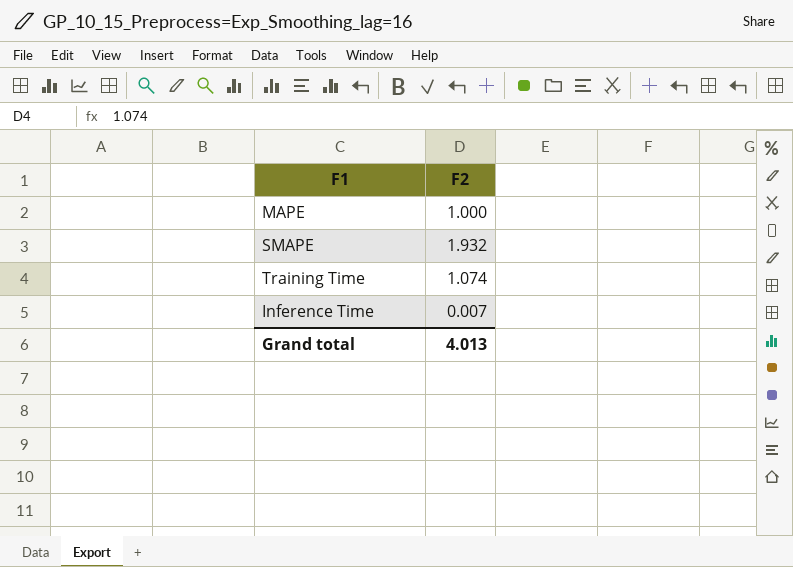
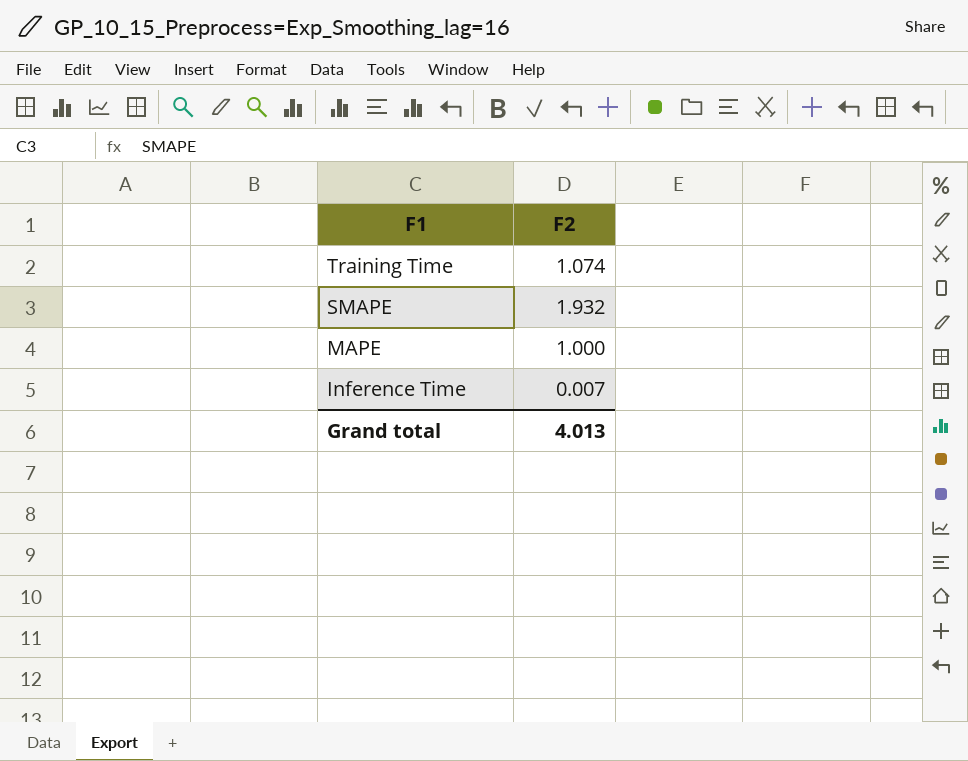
row order: none -> F1 descending

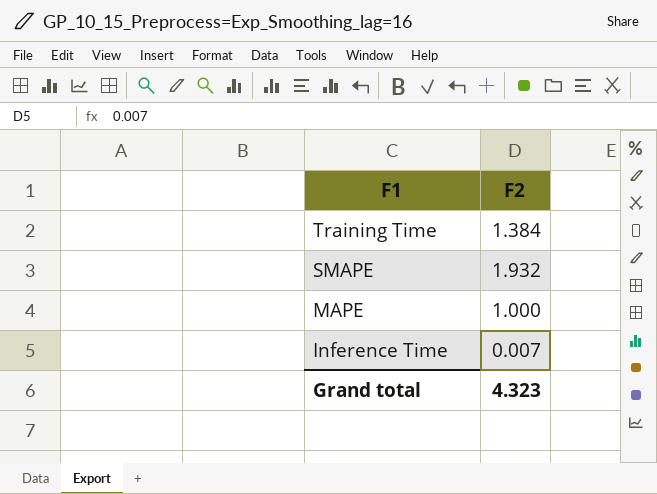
Training Time | F2: 1.074 -> 1.384
Grand total | F2: 4.013 -> 4.323

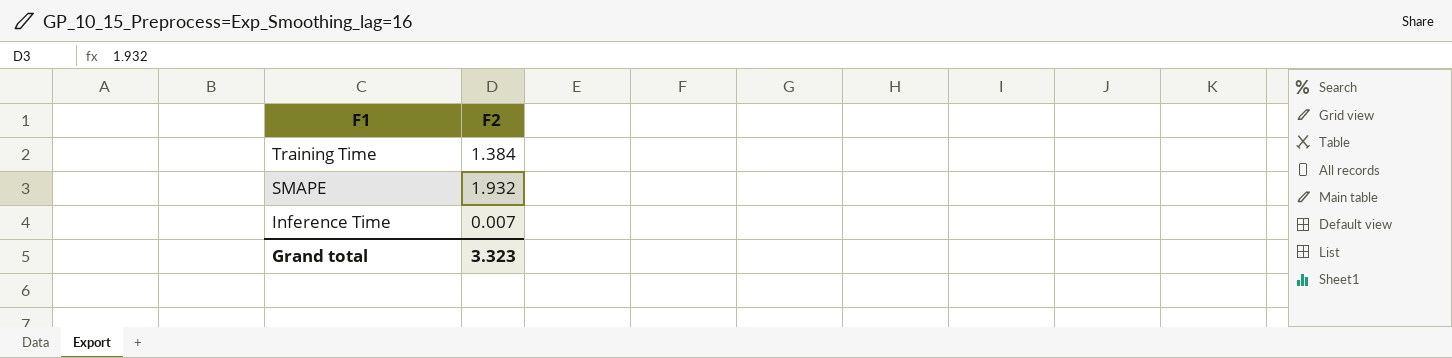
row MAPE: 1.000 -> none
Grand total | F2: 4.323 -> 3.323

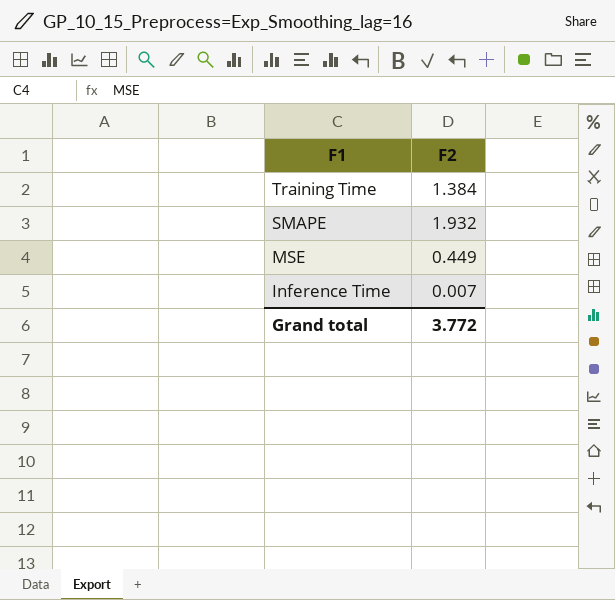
row MSE: none -> 0.449
Grand total | F2: 3.323 -> 3.772

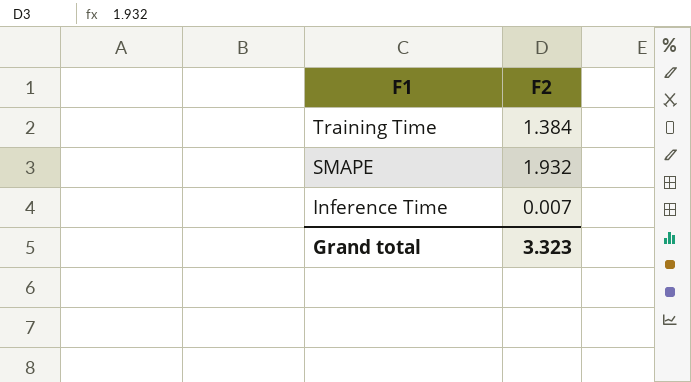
row MSE: 0.449 -> none
Grand total | F2: 3.772 -> 3.323

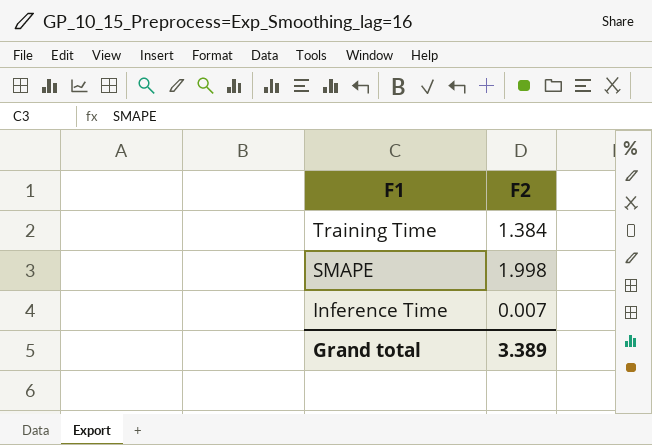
SMAPE | F2: 1.932 -> 1.998
Grand total | F2: 3.323 -> 3.389

